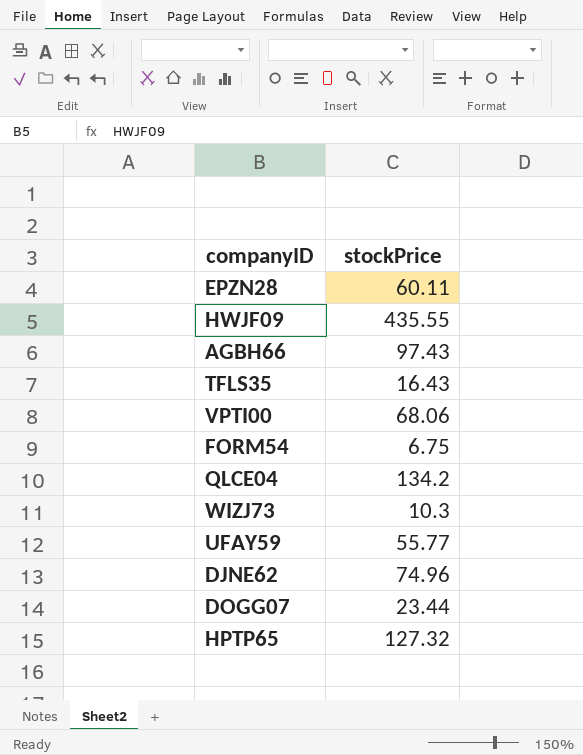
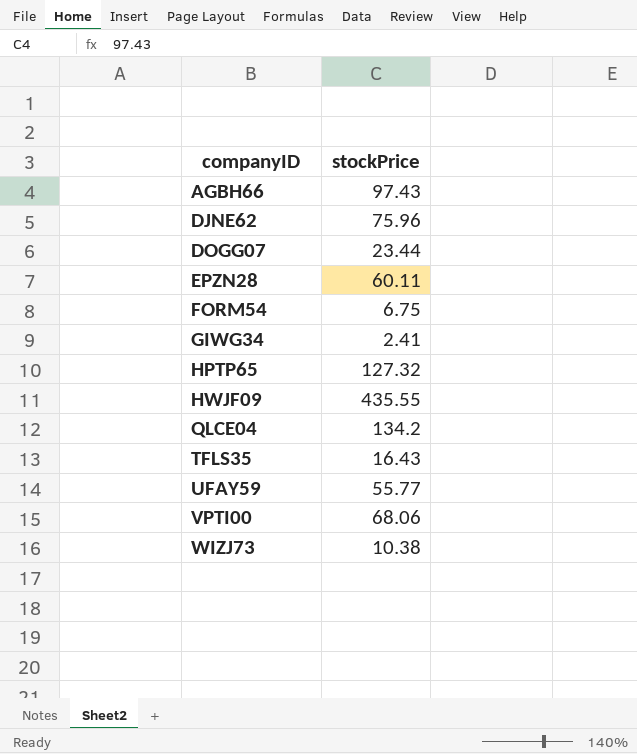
row order: none -> companyID ascending
DJNE62 | stockPrice: 74.96 -> 75.96
row GIWG34: none -> 2.41
WIZJ73 | stockPrice: 10.3 -> 10.38

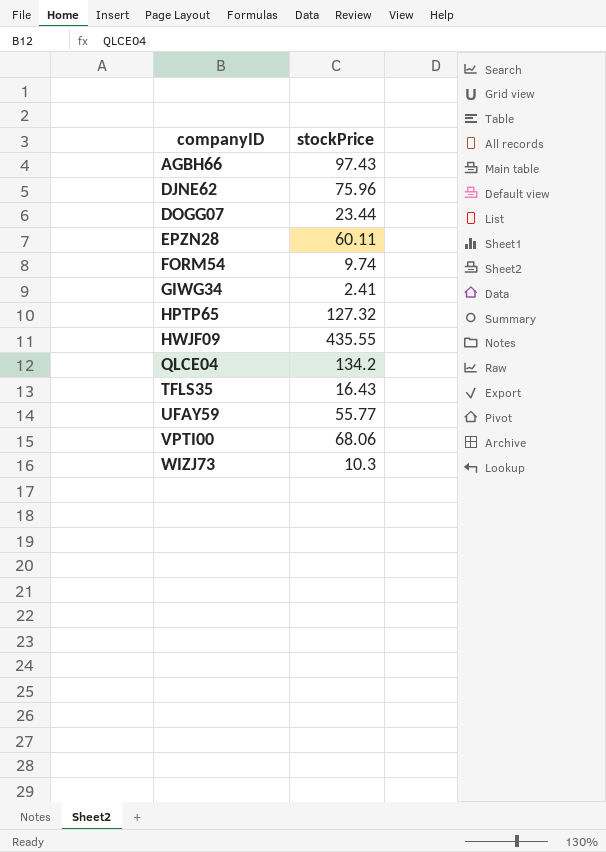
FORM54 | stockPrice: 6.75 -> 9.74
WIZJ73 | stockPrice: 10.38 -> 10.3

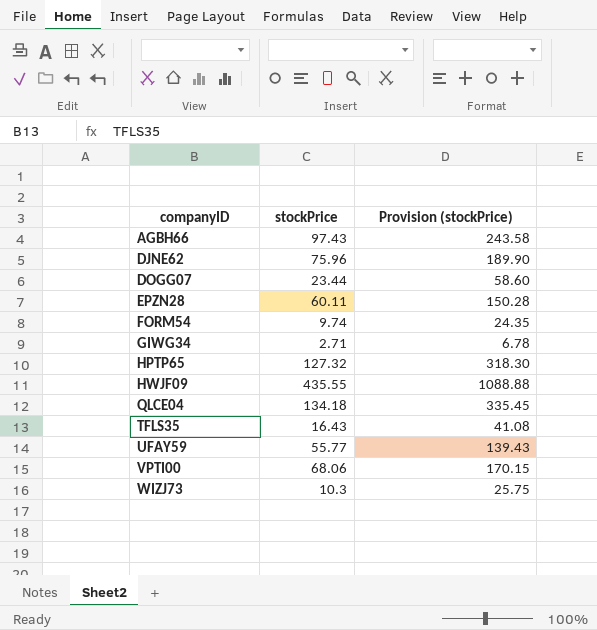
column Provision (stockPrice) | formula: none -> [stockPrice] * 2.5
GIWG34 | stockPrice: 2.41 -> 2.71
QLCE04 | stockPrice: 134.2 -> 134.18

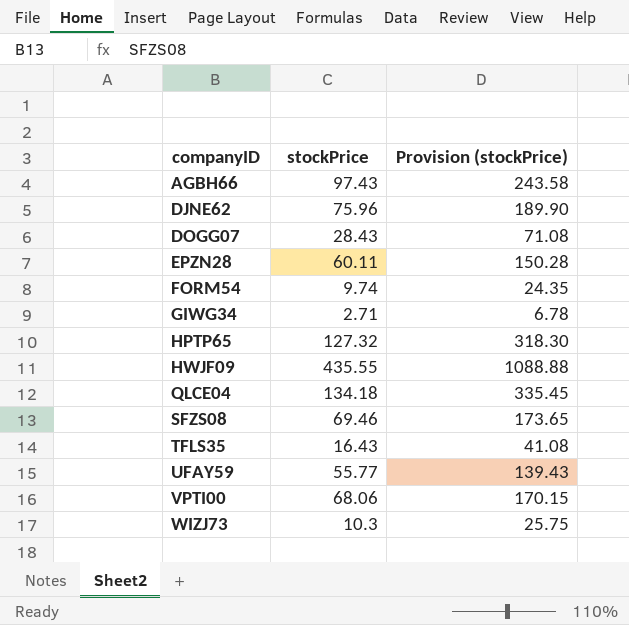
DOGG07 | stockPrice: 23.44 -> 28.43
DOGG07 | Provision (stockPrice): 58.60 -> 71.08
row SFZS08: none -> 69.46 | 173.65

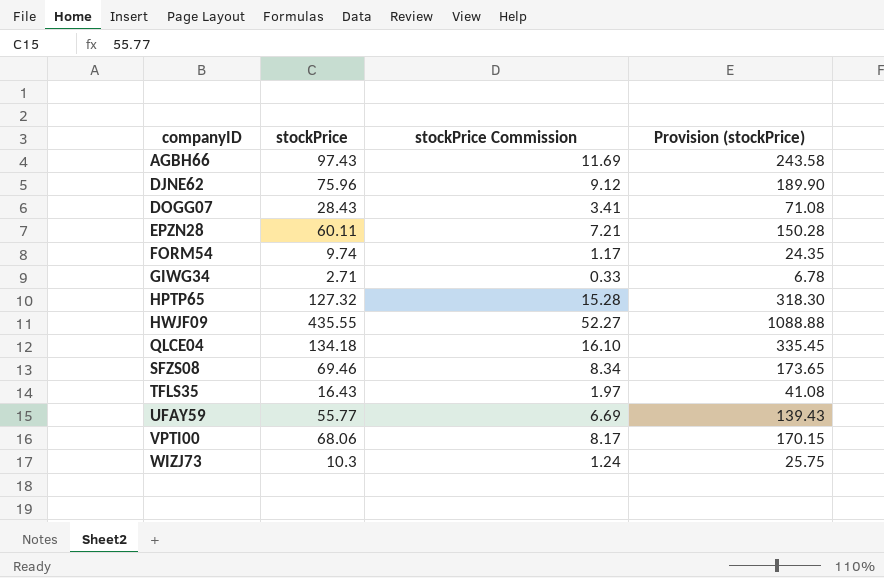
column stockPrice Commission | formula: none -> [stockPrice] * 0.12

